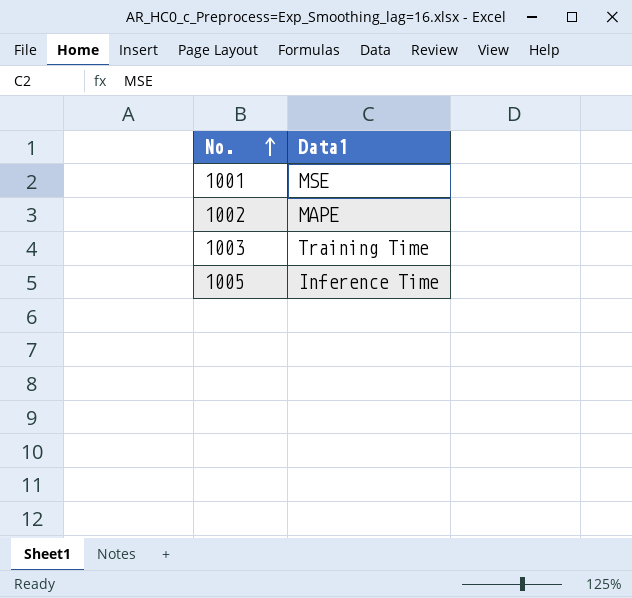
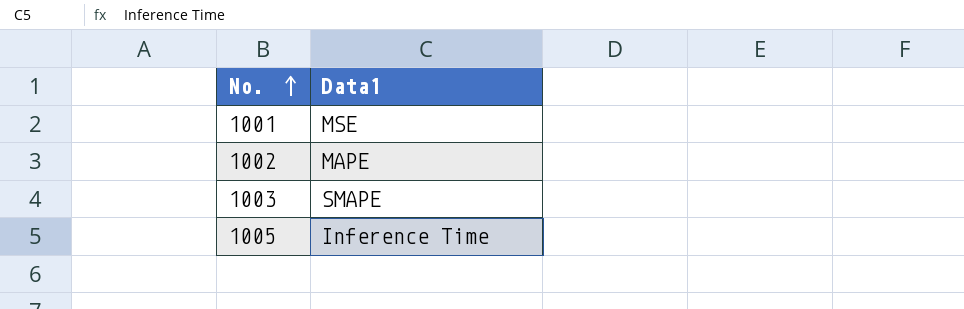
1003 | Data1: Training Time -> SMAPE

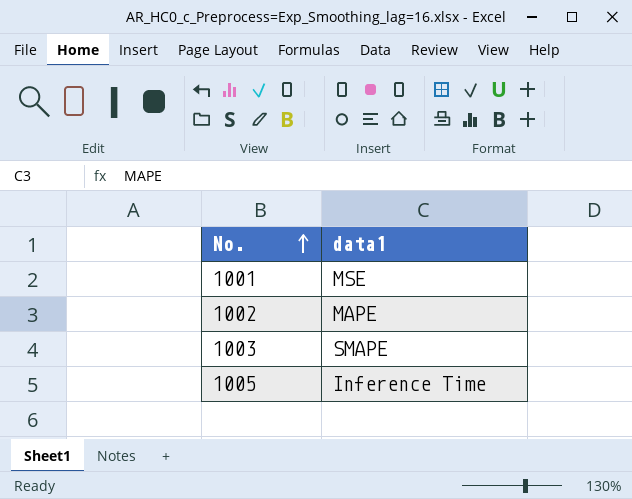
column name: Data1 -> data1

